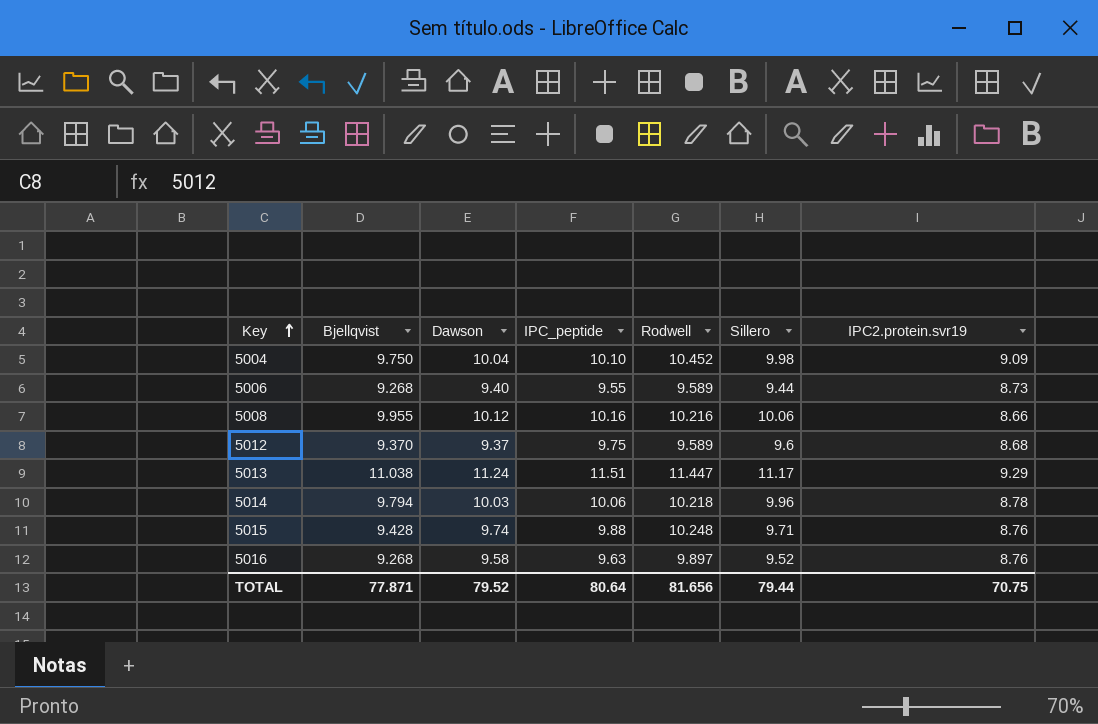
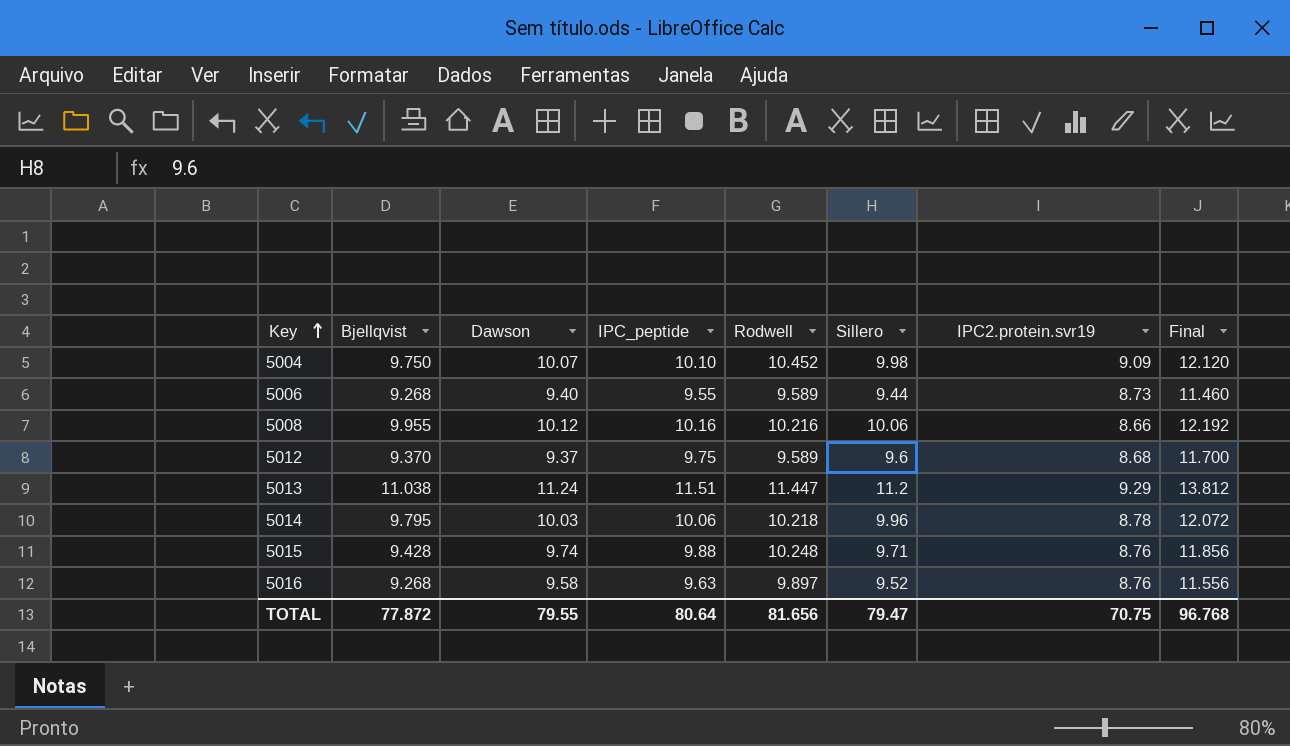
column Final | formula: none -> [IPC_peptide] * 1.2
5004 | Dawson: 10.04 -> 10.07
5013 | Sillero: 11.17 -> 11.2
5014 | Bjellqvist: 9.794 -> 9.795
TOTAL | Bjellqvist: 77.871 -> 77.872
TOTAL | Dawson: 79.52 -> 79.55
TOTAL | Sillero: 79.44 -> 79.47

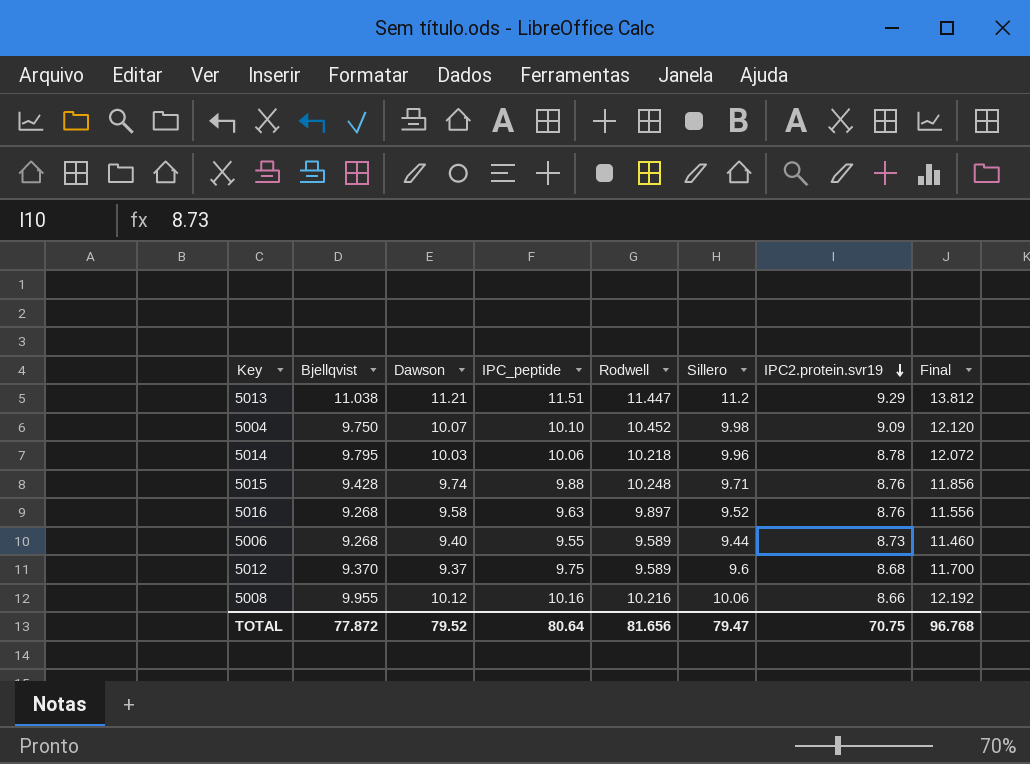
row order: Key ascending -> IPC2.protein.svr19 descending
5013 | Dawson: 11.24 -> 11.21
TOTAL | Dawson: 79.55 -> 79.52

